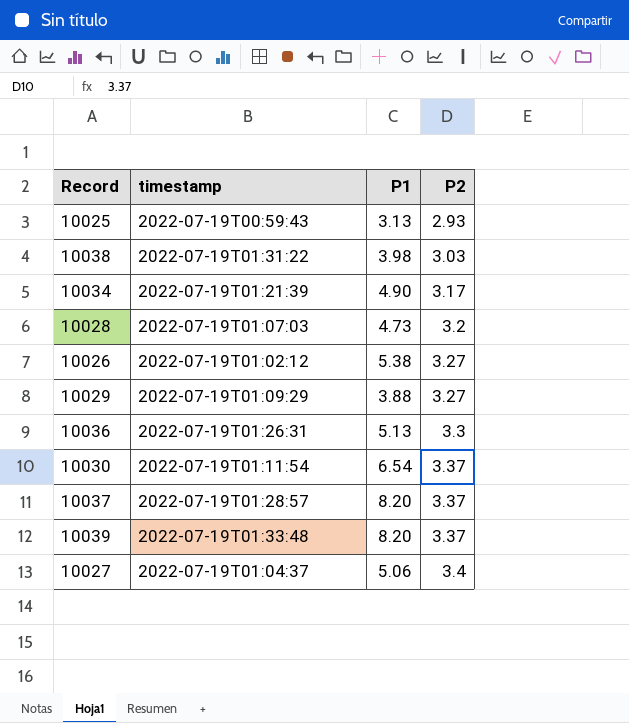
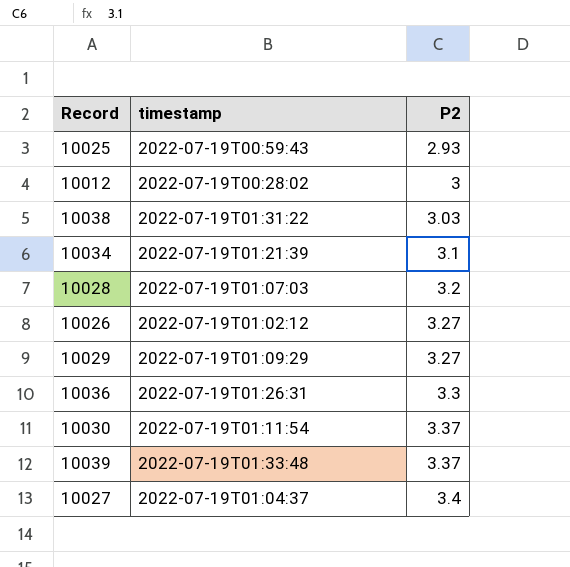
column P1 | position: 3 -> none
row 10037: 2022-07-19T01:28:57 | 8.20 | 3.37 -> none
row 10012: none -> 2022-07-19T00:28:02 | 3
10034 | P2: 3.17 -> 3.1

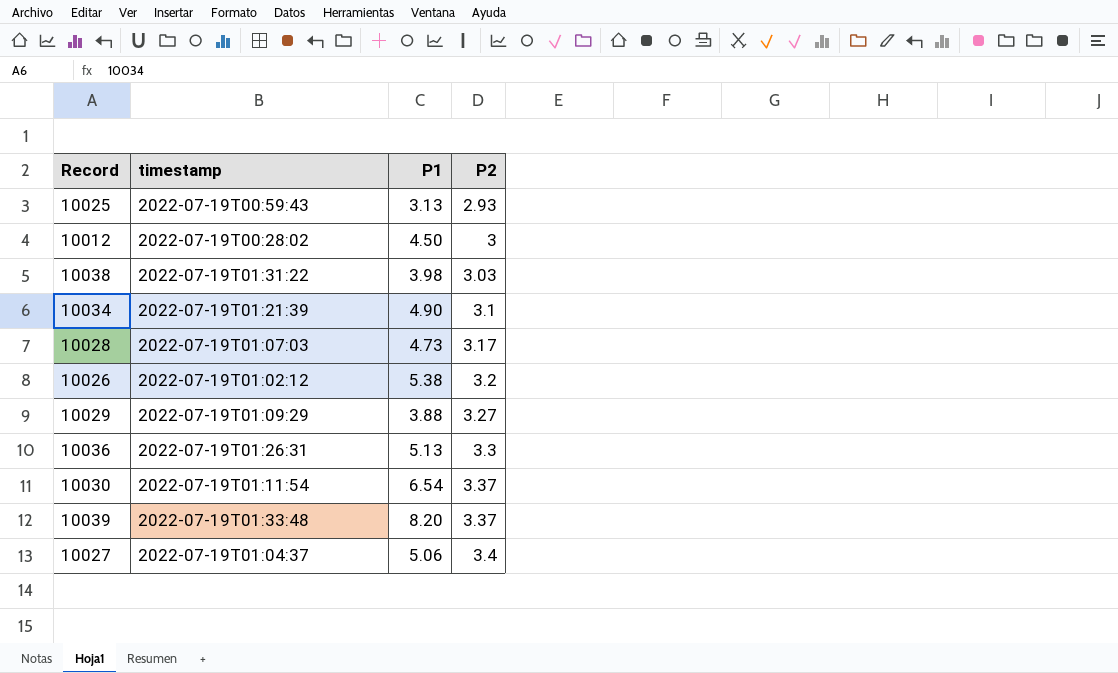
column P1 | position: none -> 3
10028 | P2: 3.2 -> 3.17
10026 | P2: 3.27 -> 3.2

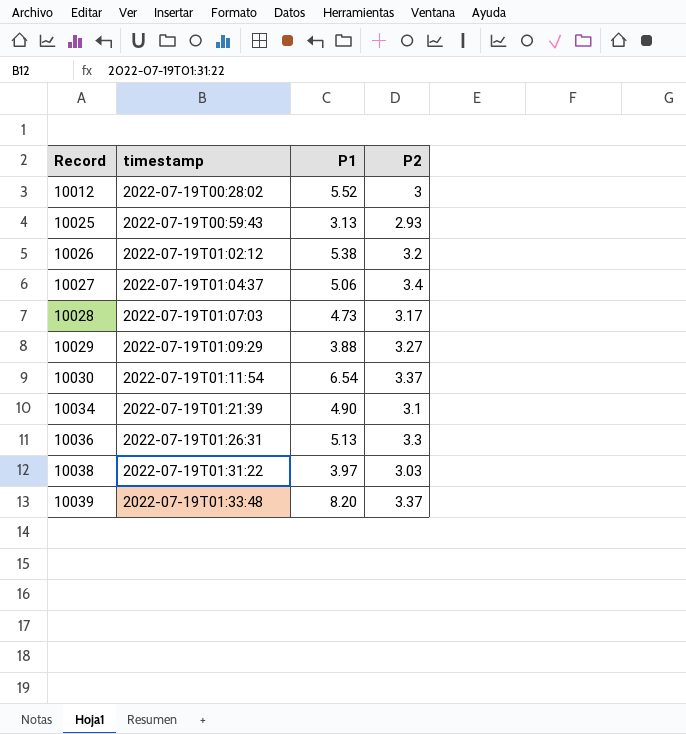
row order: P2 ascending -> Record ascending
10012 | P1: 4.50 -> 5.52
10038 | P1: 3.98 -> 3.97

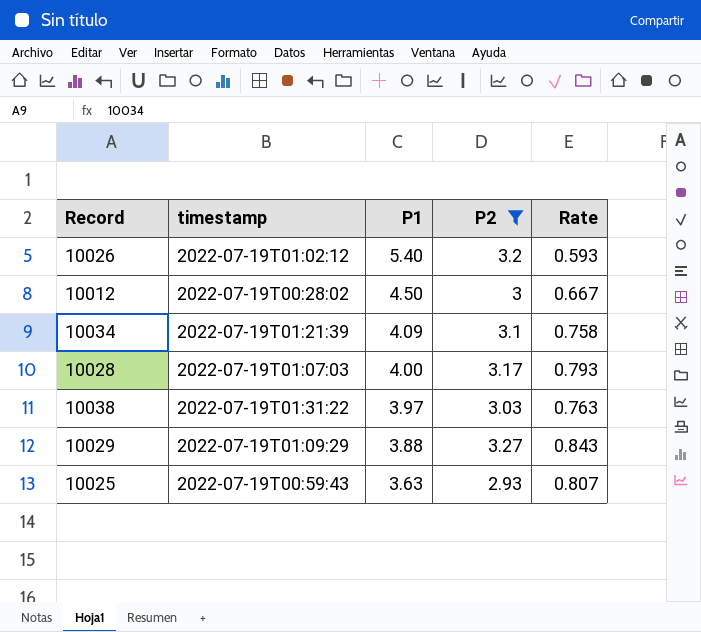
filter: none -> P2 <= 3.27
row order: Record ascending -> P1 descending
column Rate | formula: none -> [P2] / [P1]
10026 | P1: 5.38 -> 5.40
10012 | P1: 5.52 -> 4.50
10034 | P1: 4.90 -> 4.09
10028 | P1: 4.73 -> 4.00
10025 | P1: 3.13 -> 3.63

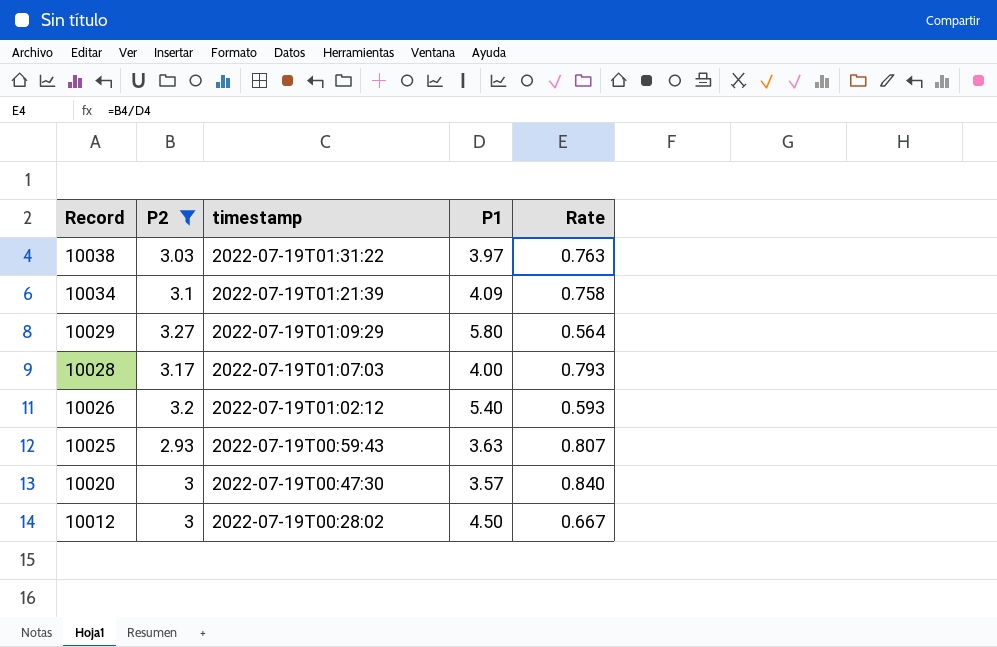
row order: P1 descending -> Record descending
column P2 | position: 4 -> 2
10029 | P1: 3.88 -> 5.80
10029 | Rate: 0.843 -> 0.564
row 10020: none -> 3 | 2022-07-19T00:47:30 | 3.57 | 0.840

